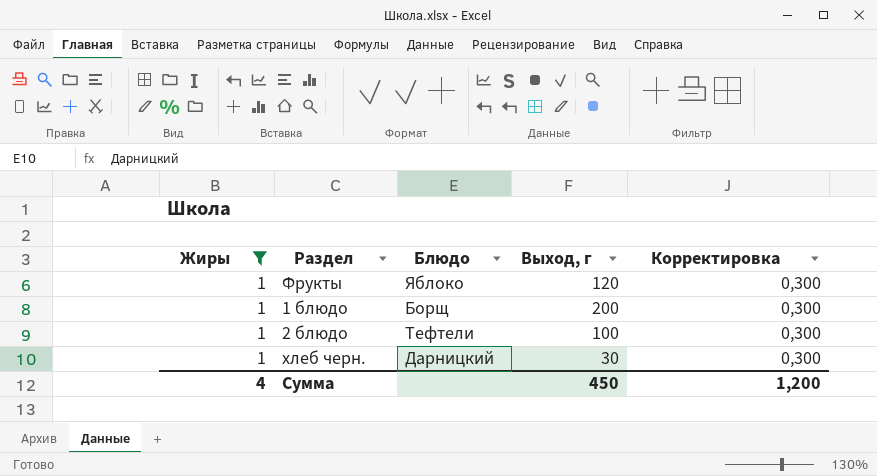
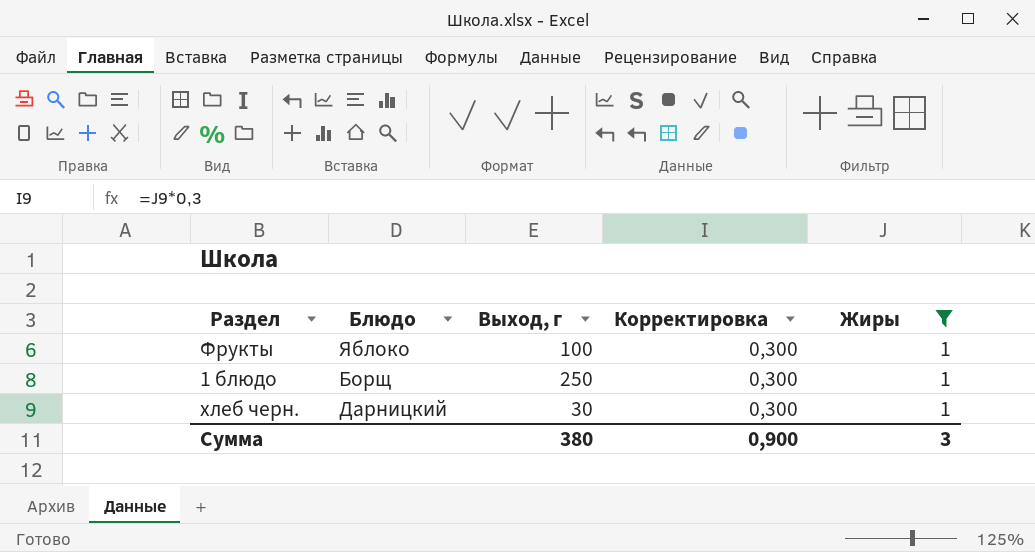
column Жиры | position: 1 -> 5
row 2 блюдо: 1 | Тефтели | 100 | 0,300 -> none
Фрукты | Выход, г: 120 -> 100
1 блюдо | Выход, г: 200 -> 250
Сумма | Выход, г: 450 -> 380
Сумма | Корректировка: 1,200 -> 0,900
Сумма | Жиры: 4 -> 3

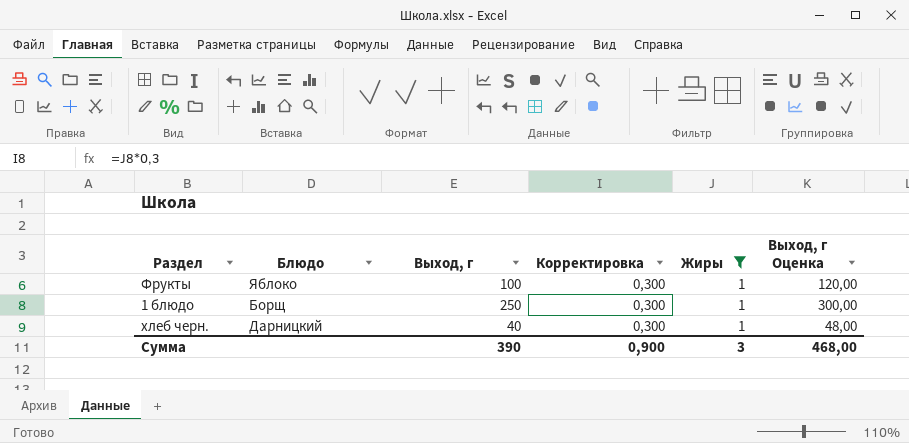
column Выход, г Оценка | formula: none -> [Выход, г] * 1,2
хлеб черн. | Выход, г: 30 -> 40
Сумма | Выход, г: 380 -> 390

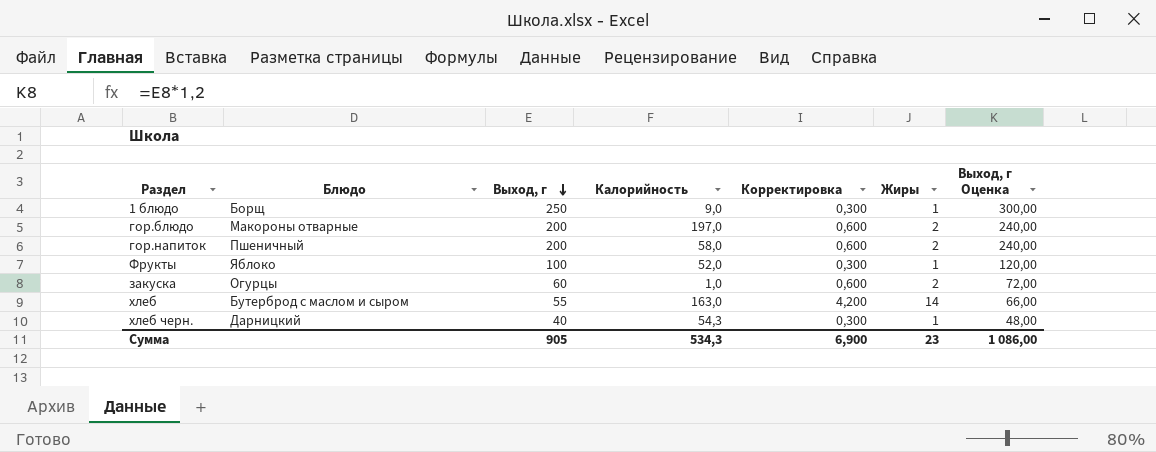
filter: Жиры = 1 -> none
row order: none -> Выход, г descending
column Калорийность | position: none -> 4
Сумма | Выход, г: 390 -> 905
Сумма | Корректировка: 0,900 -> 6,900
Сумма | Жиры: 3 -> 23
Сумма | Выход, г Оценка: 468,00 -> 1 086,00

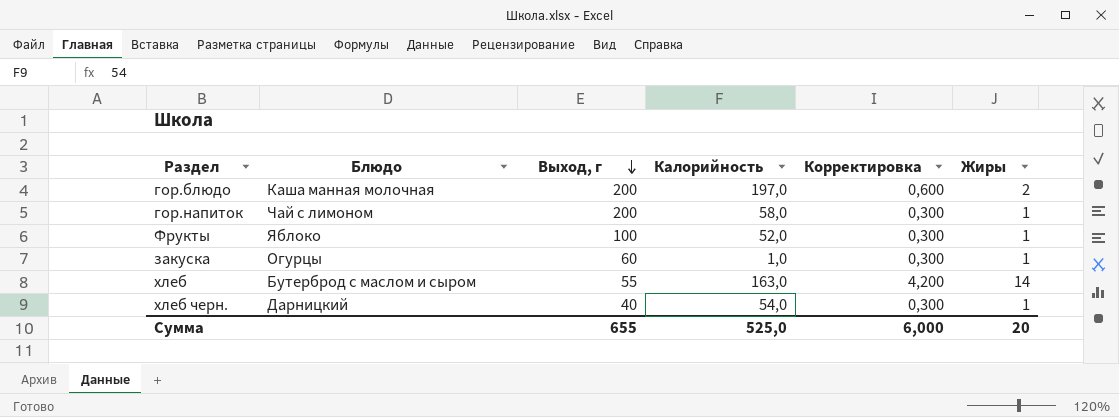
column Выход, г Оценка | formula: [Выход, г] * 1,2 -> none
row 1 блюдо: Борщ | 250 | 9,0 | 0,300 | 1 | 300,00 -> none
гор.блюдо | Блюдо: Макороны отварные -> Каша манная молочная
гор.напиток | Блюдо: Пшеничный -> Чай с лимоном
гор.напиток | Корректировка: 0,600 -> 0,300
гор.напиток | Жиры: 2 -> 1
закуска | Корректировка: 0,600 -> 0,300
закуска | Жиры: 2 -> 1
хлеб черн. | Калорийность: 54,3 -> 54,0
Сумма | Выход, г: 905 -> 655
Сумма | Калорийность: 534,3 -> 525,0
Сумма | Корректировка: 6,900 -> 6,000
Сумма | Жиры: 23 -> 20

